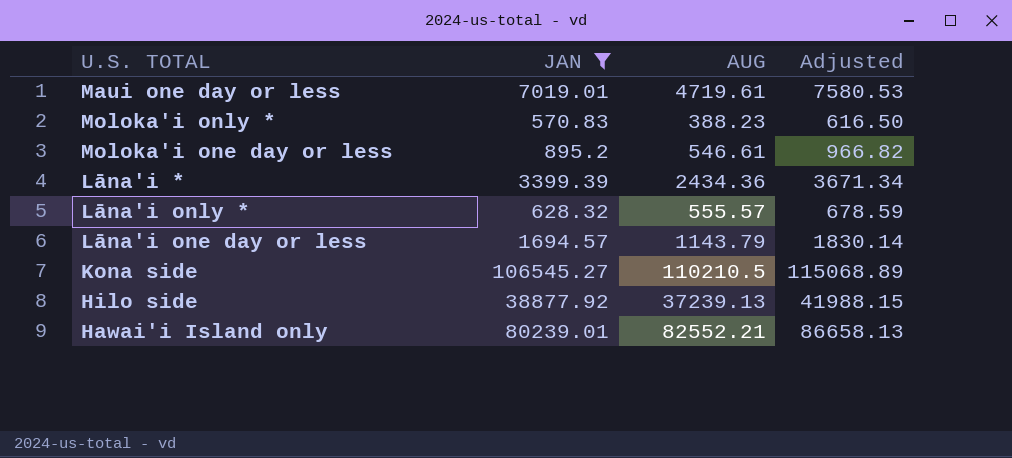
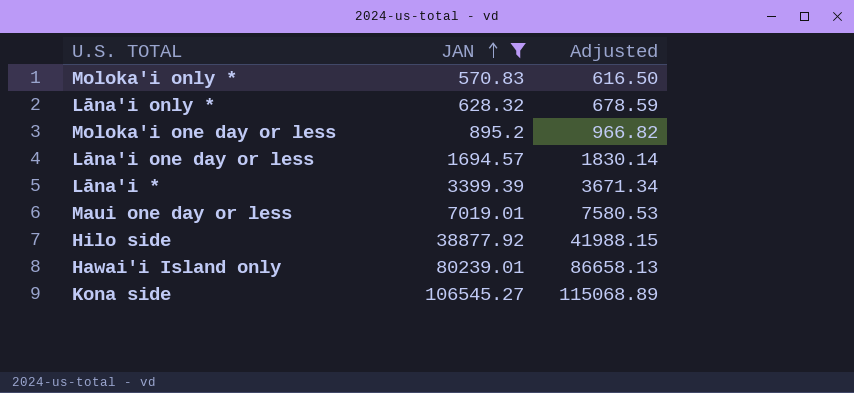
row order: none -> JAN ascending
column AUG | position: 3 -> none

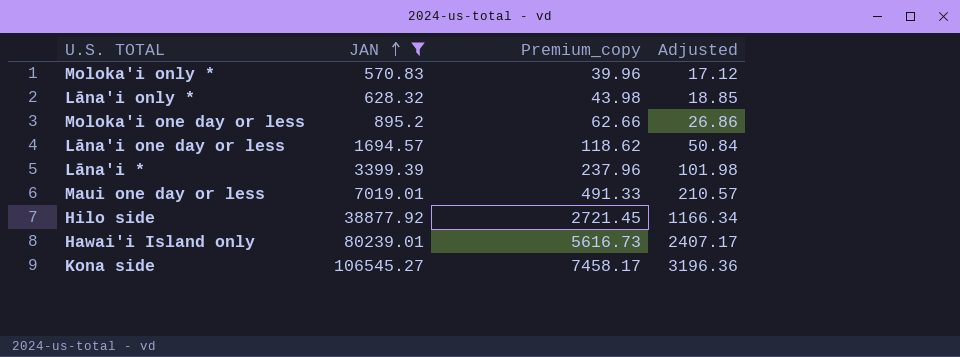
column Premium_copy | formula: none -> [JAN] * 0.07
column Adjusted | formula: [JAN] * 1.08 -> [JAN] * 0.03

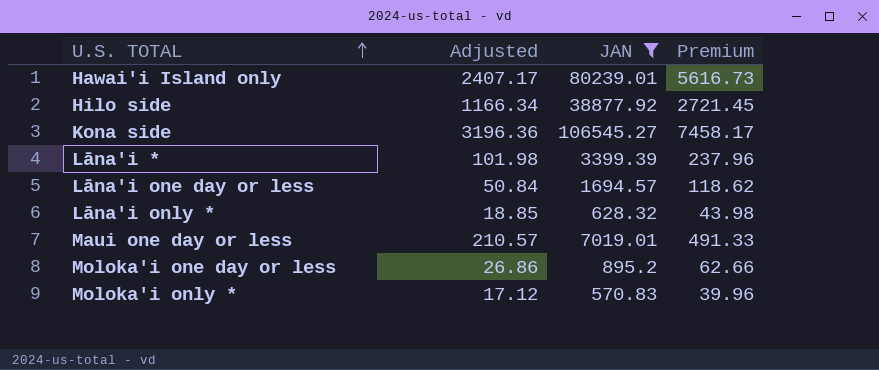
row order: JAN ascending -> U.S. TOTAL ascending
column Adjusted | position: 4 -> 2
column name: Premium_copy -> Premium

